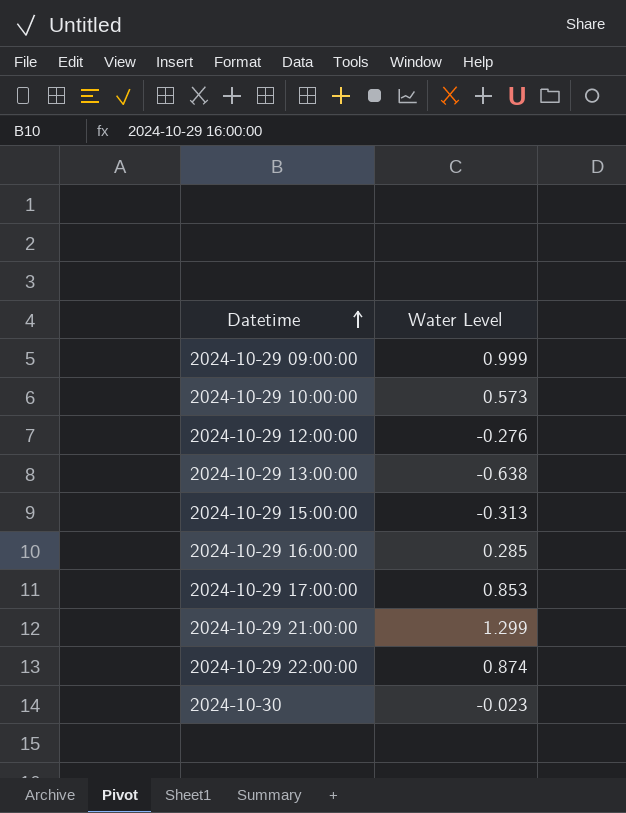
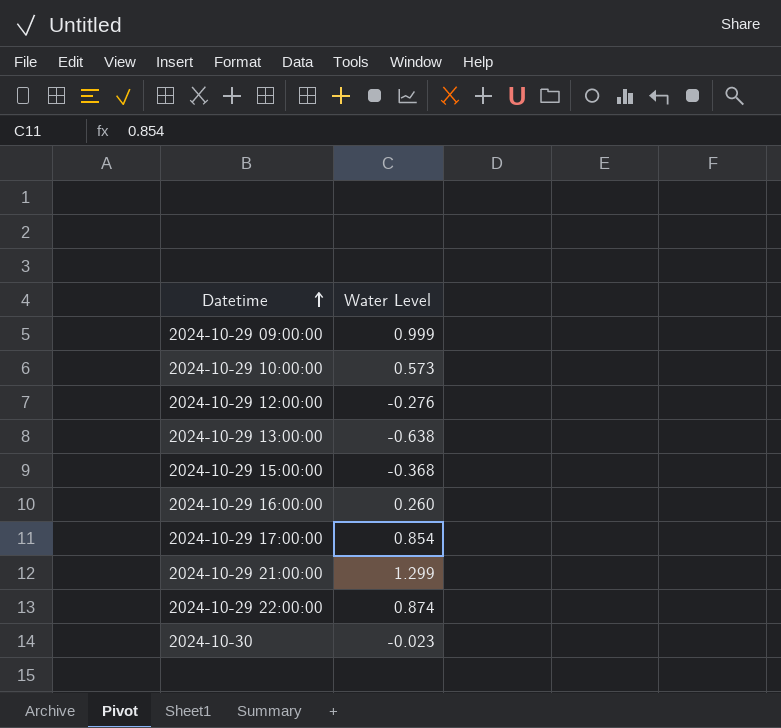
2024-10-29 15:00:00 | Water Level: -0.313 -> -0.368
2024-10-29 16:00:00 | Water Level: 0.285 -> 0.260
2024-10-29 17:00:00 | Water Level: 0.853 -> 0.854

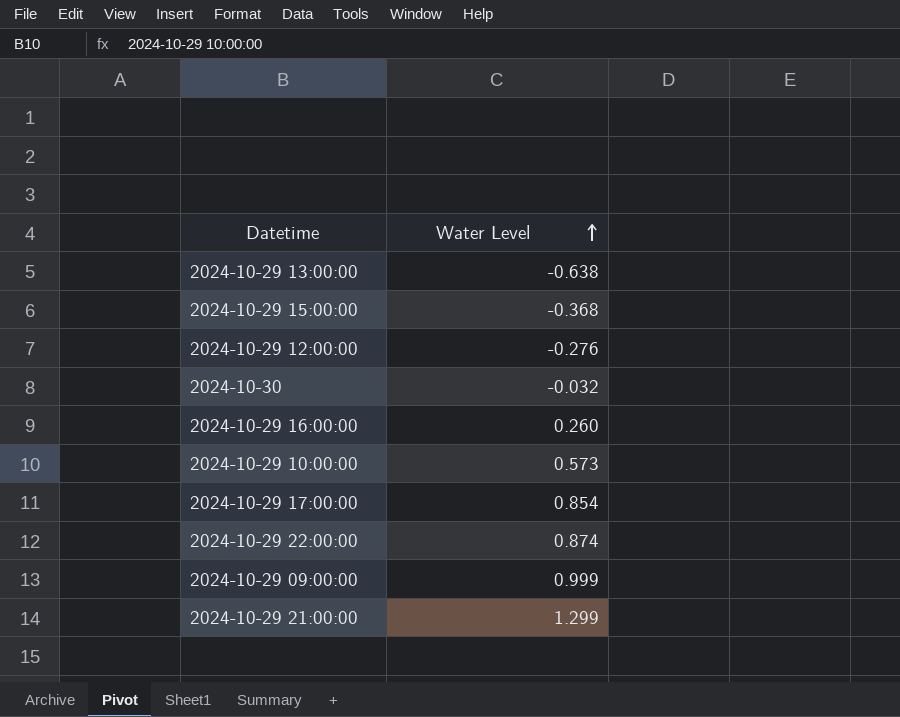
row order: Datetime ascending -> Water Level ascending
2024-10-30 | Water Level: -0.023 -> -0.032

